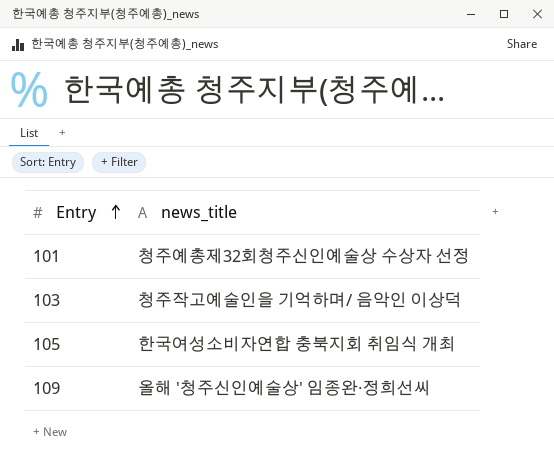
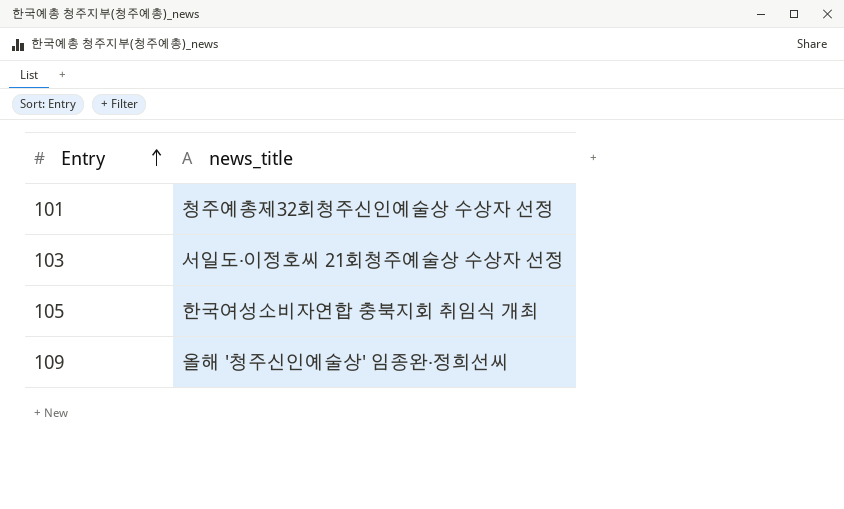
103 | news_title: 청주작고예술인을 기억하며/ 음악인 이상덕 -> 서일도·이정호씨 21회청주예술상 수상자 선정

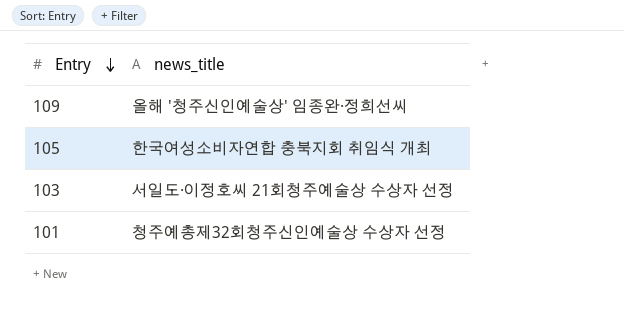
row order: Entry ascending -> Entry descending

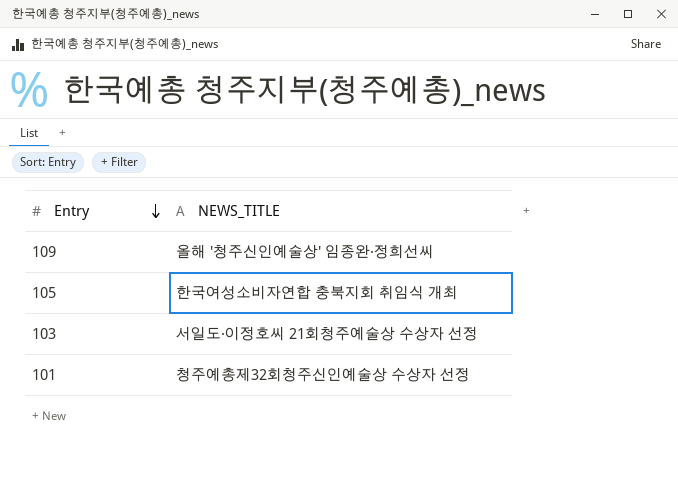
column name: news_title -> NEWS_TITLE

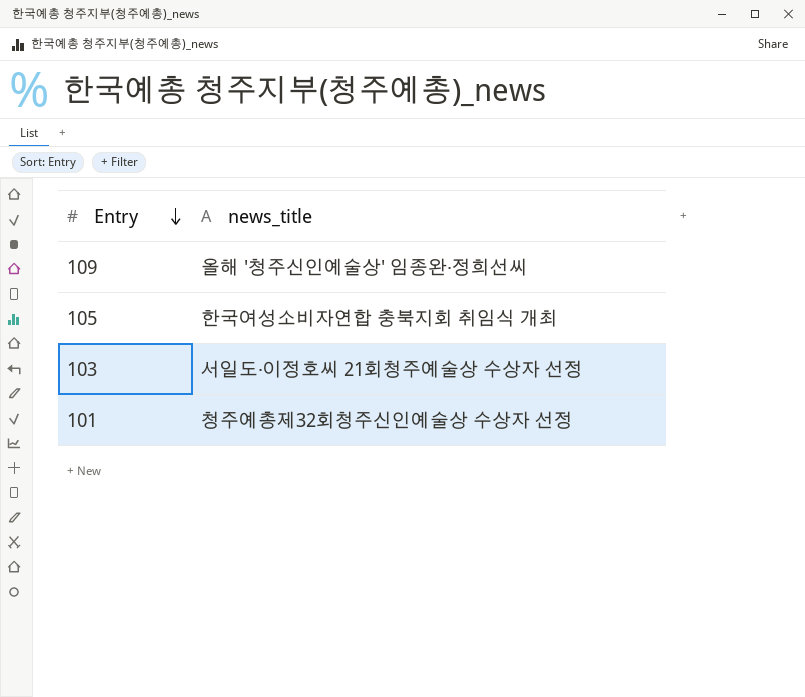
column name: NEWS_TITLE -> news_title

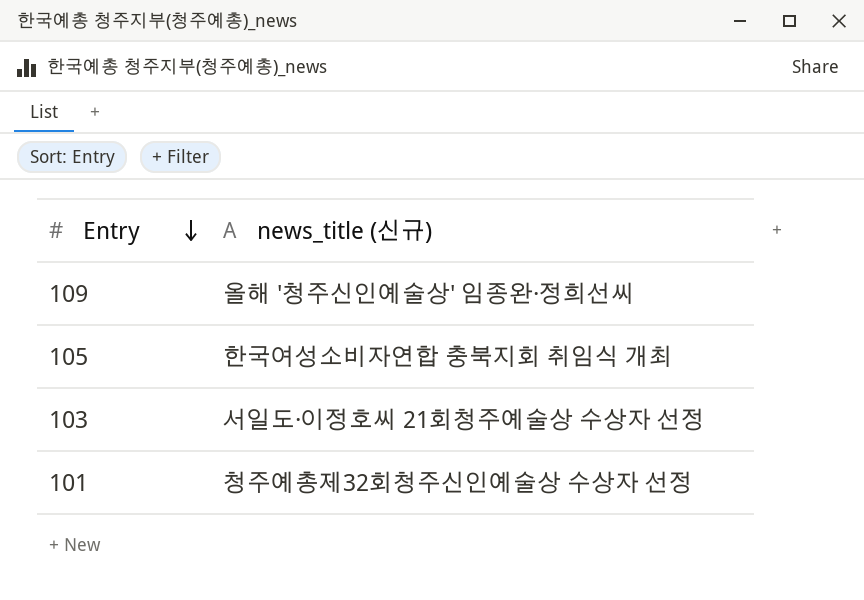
column name: news_title -> news_title (신규)

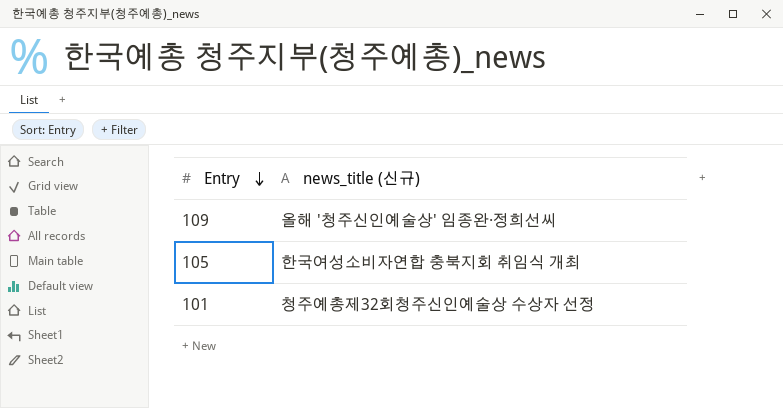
row 103: 서일도·이정호씨 21회청주예술상 수상자 선정 -> none

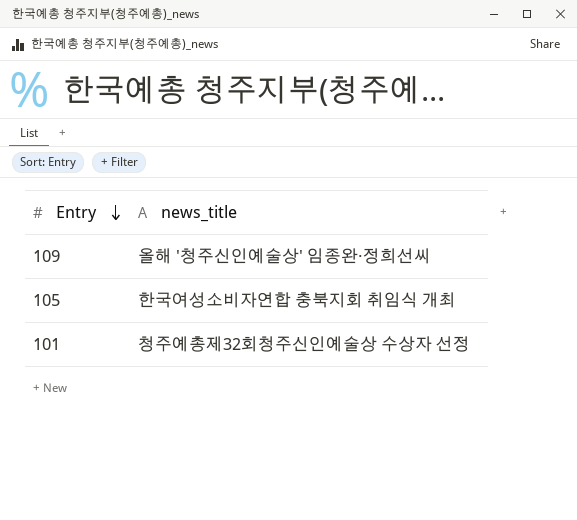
column name: news_title (신규) -> news_title

